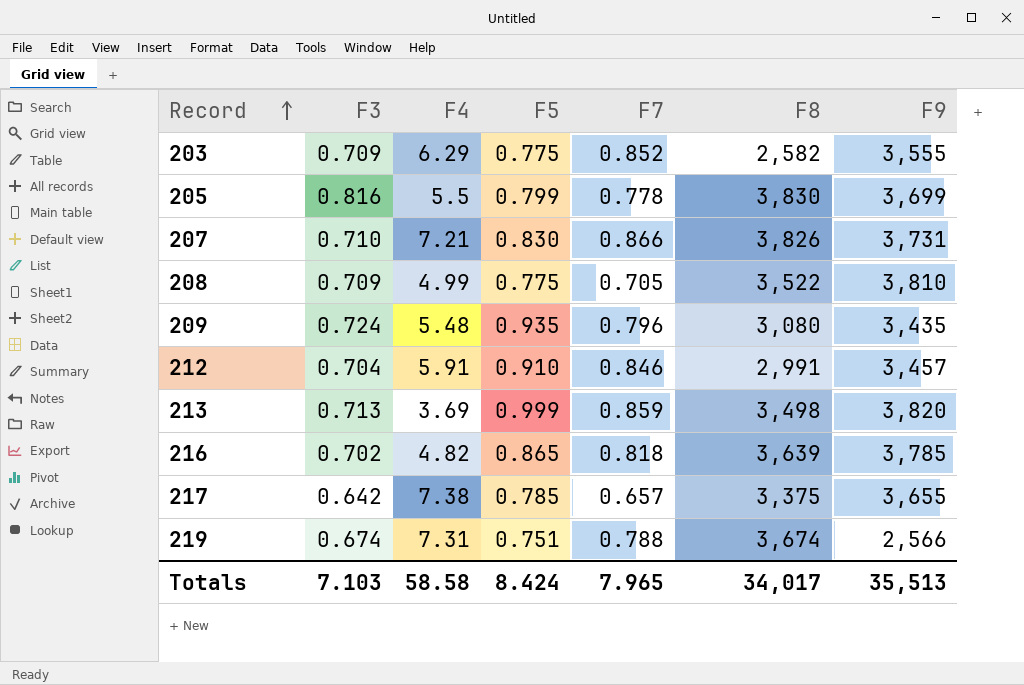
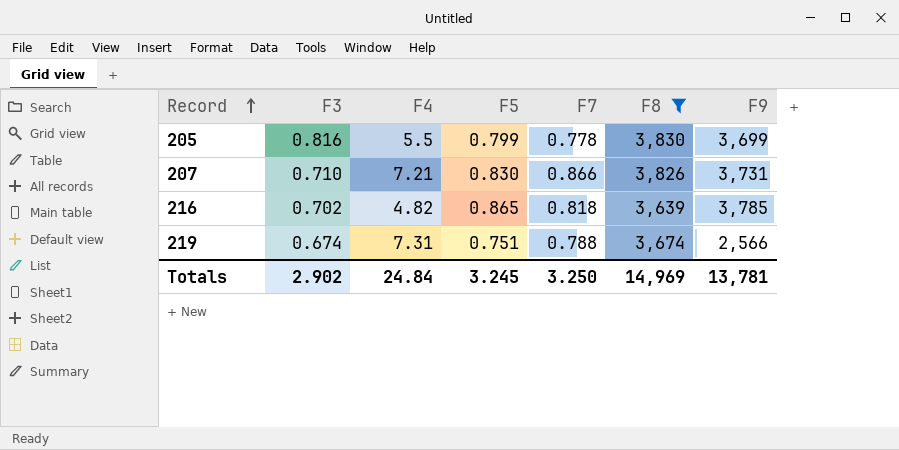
filter: none -> F8 >= 3,639
Totals | F3: 7.103 -> 2.902
Totals | F4: 58.58 -> 24.84
Totals | F5: 8.424 -> 3.245
Totals | F7: 7.965 -> 3.250
Totals | F8: 34,017 -> 14,969
Totals | F9: 35,513 -> 13,781

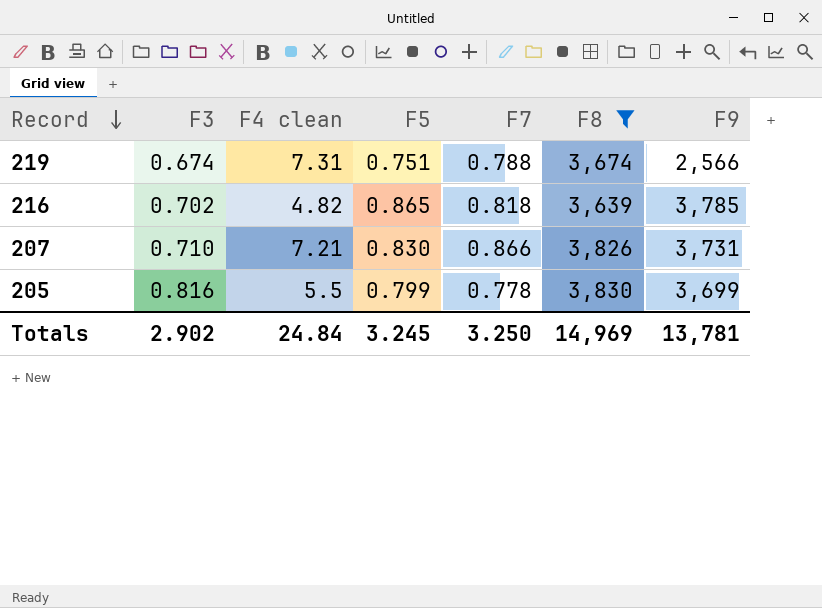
row order: Record ascending -> Record descending
column name: F4 -> F4 clean

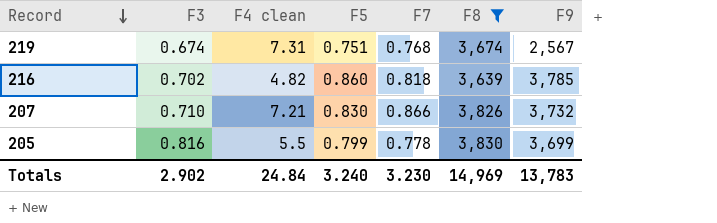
219 | F7: 0.788 -> 0.768
219 | F9: 2,566 -> 2,567
216 | F5: 0.865 -> 0.860
207 | F9: 3,731 -> 3,732
Totals | F5: 3.245 -> 3.240
Totals | F7: 3.250 -> 3.230
Totals | F9: 13,781 -> 13,783

